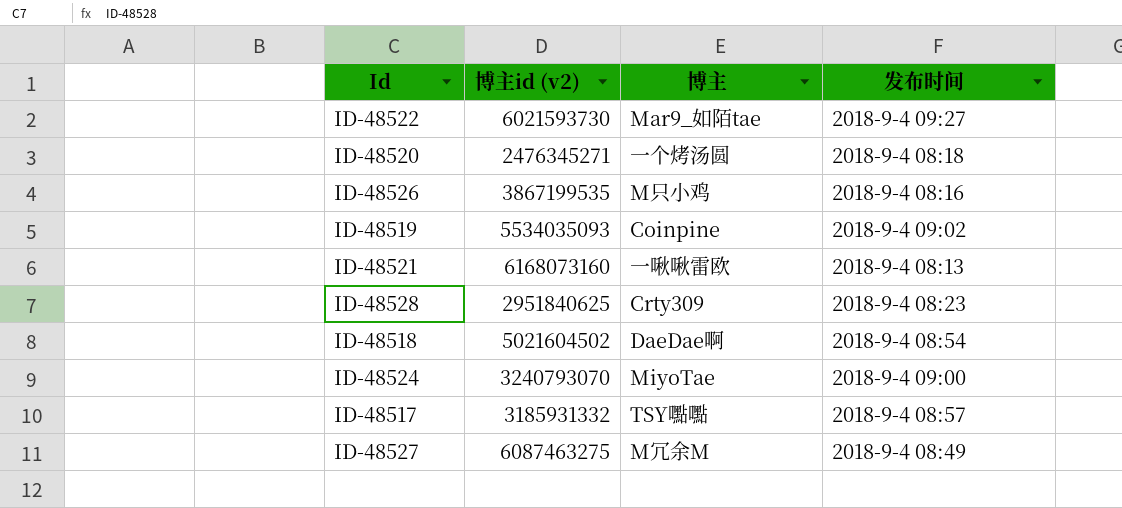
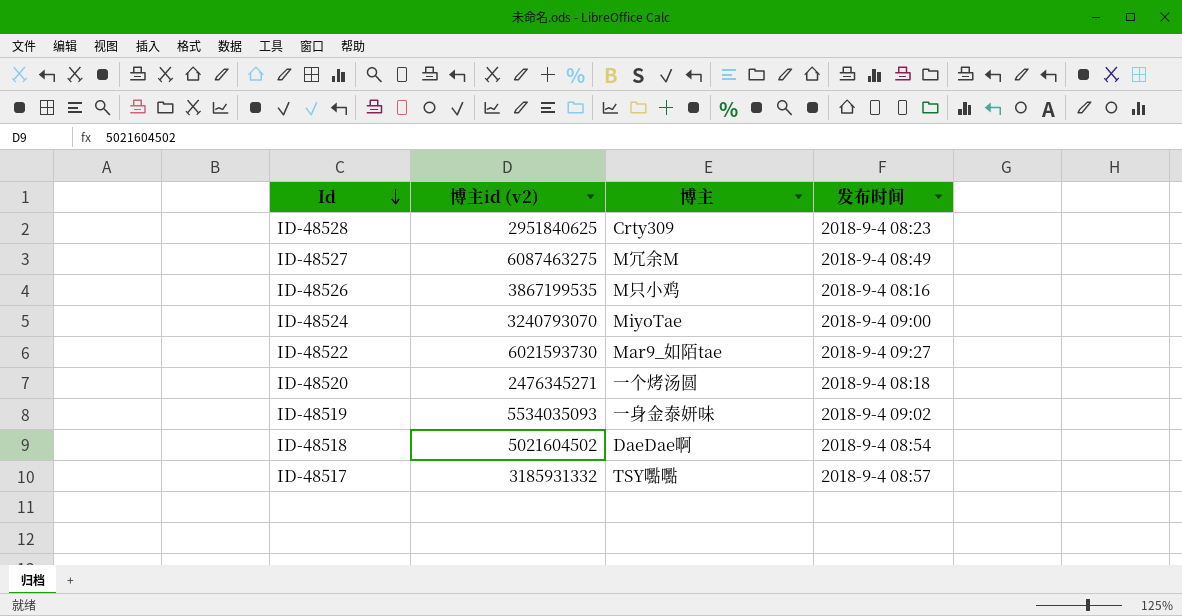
row order: none -> Id descending
row ID-48521: 6168073160 | 一啾啾雷欧 | 2018-9-4 08:13 -> none
ID-48519 | 博主: Coinpine -> 一身金泰妍味

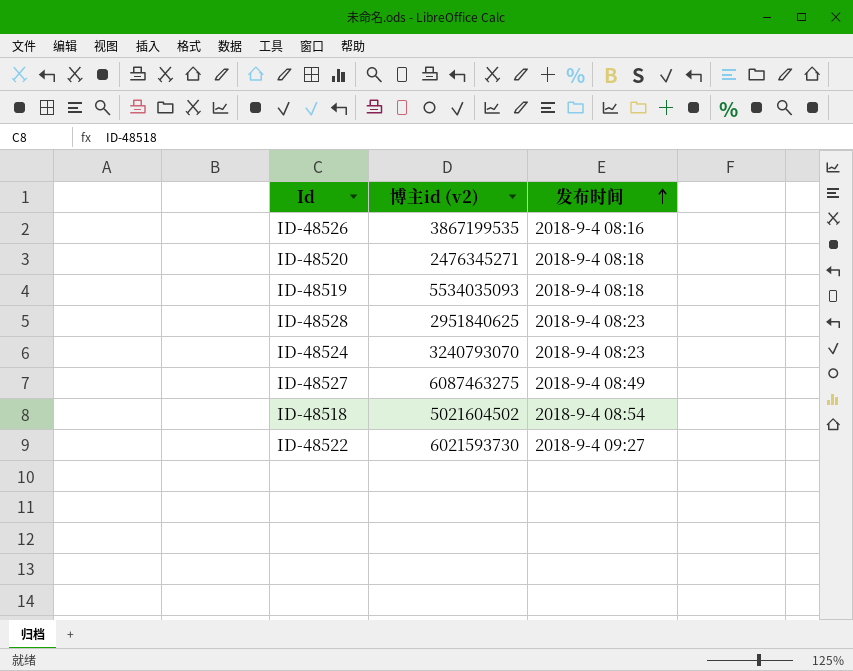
row order: Id descending -> 发布时间 ascending
column 博主 | position: 3 -> none
row ID-48517: 3185931332 | TSY嚸嚸 | 2018-9-4 08:57 -> none
ID-48519 | 发布时间: 2018-9-4 09:02 -> 2018-9-4 08:18
ID-48524 | 发布时间: 2018-9-4 09:00 -> 2018-9-4 08:23

